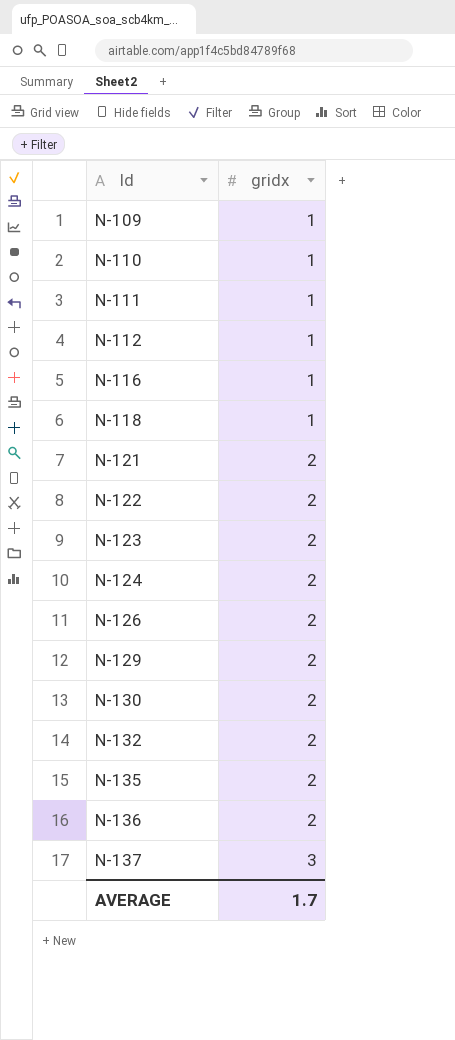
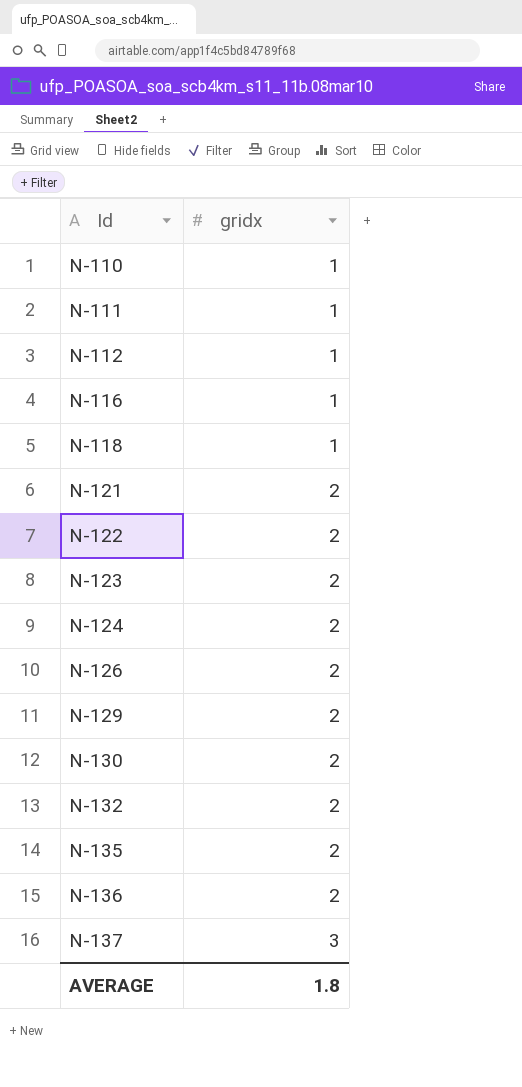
row N-109: 1 -> none
AVERAGE | gridx: 1.7 -> 1.8

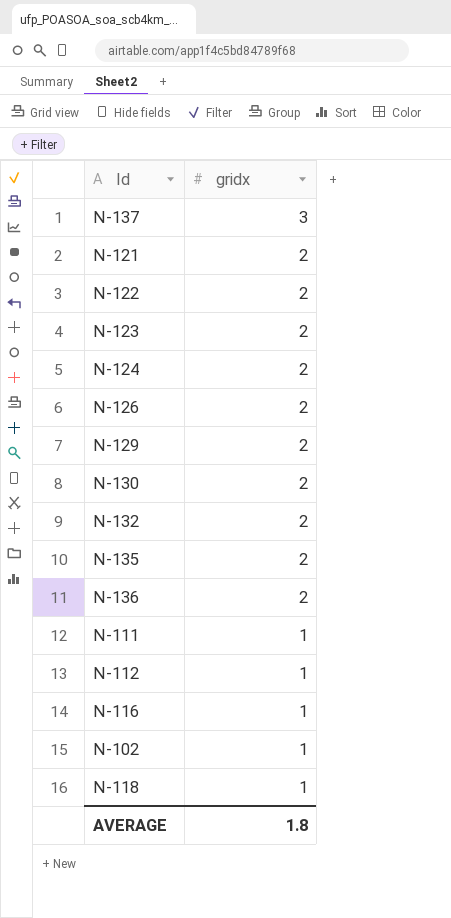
row order: Id ascending -> gridx descending
row N-110: 1 -> none
row N-102: none -> 1

